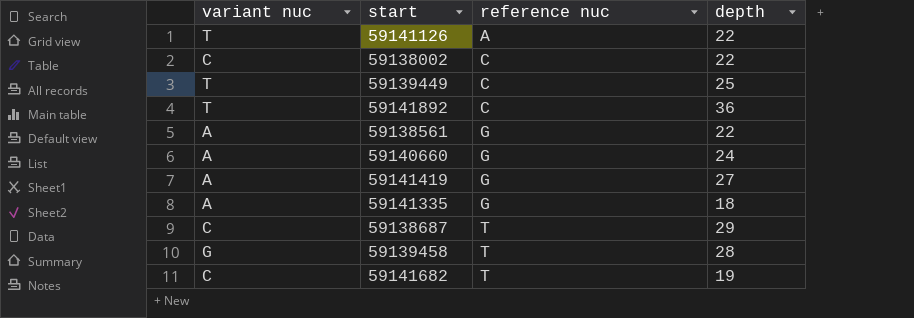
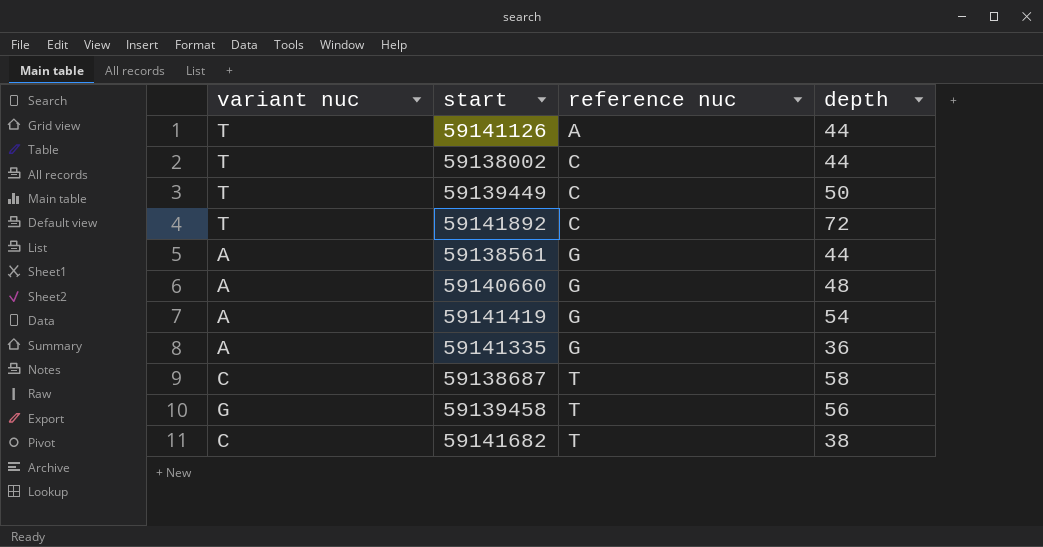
59141126 | depth: 22 -> 44
59138002 | variant nuc: C -> T
59138002 | depth: 22 -> 44
59139449 | depth: 25 -> 50
59141892 | depth: 36 -> 72
59138561 | depth: 22 -> 44
59140660 | depth: 24 -> 48
59141419 | depth: 27 -> 54
59141335 | depth: 18 -> 36
59138687 | depth: 29 -> 58
59139458 | depth: 28 -> 56
59141682 | depth: 19 -> 38

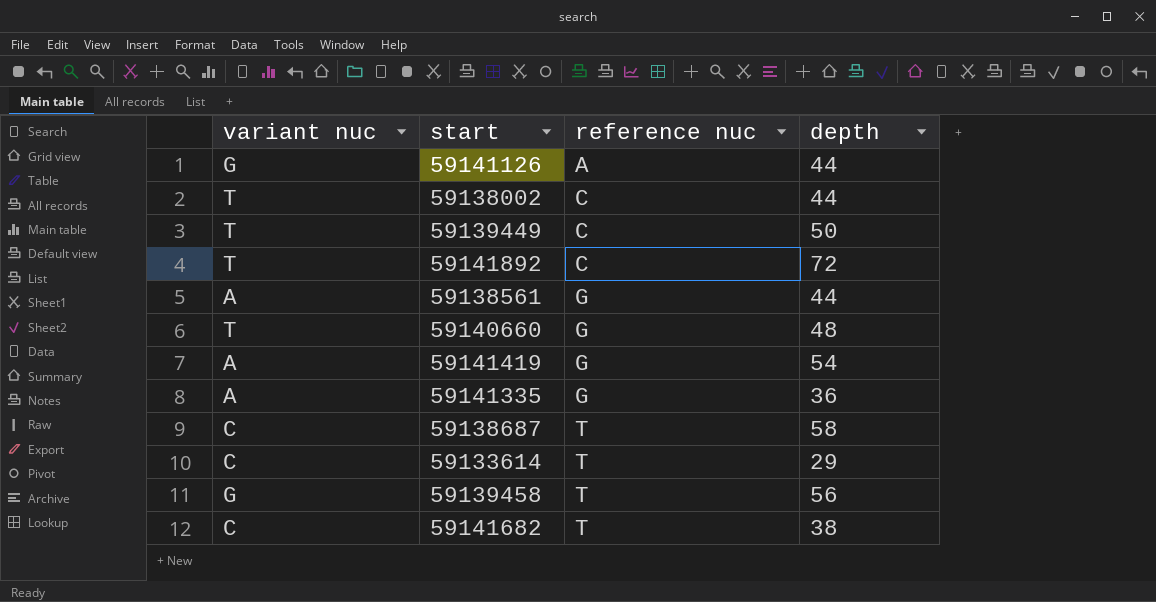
59141126 | variant nuc: T -> G
59140660 | variant nuc: A -> T
row 59133614: none -> C | T | 29

